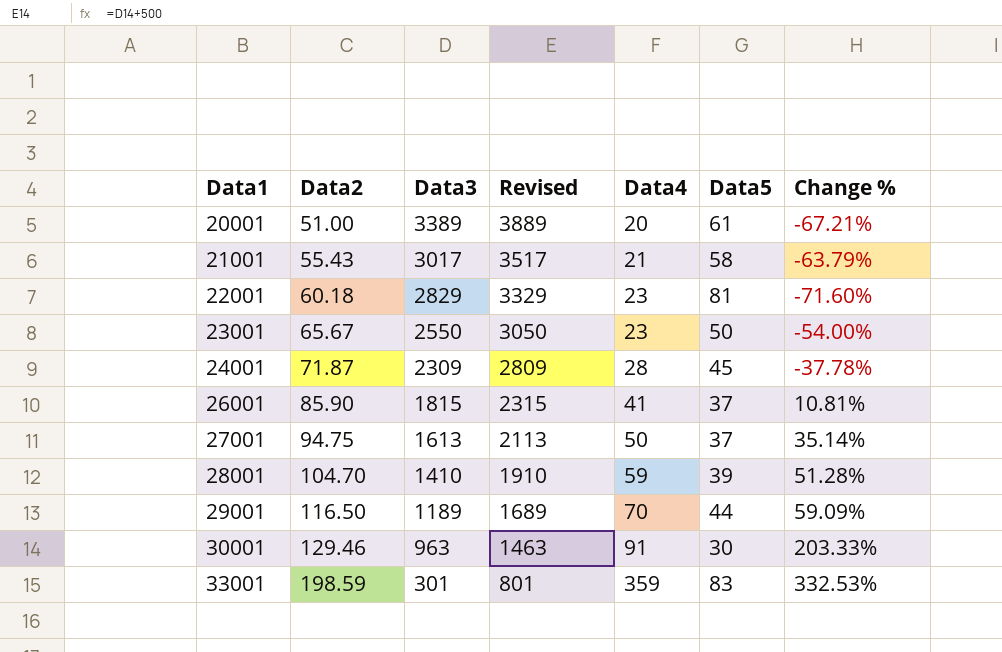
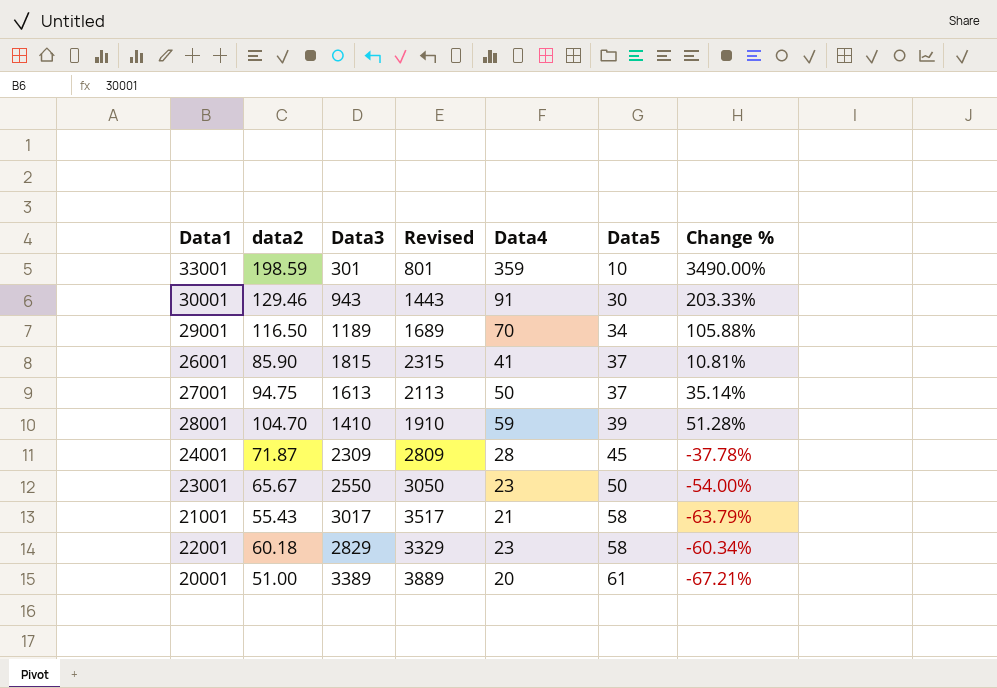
row order: Data1 ascending -> Data5 ascending
column name: Data2 -> data2
33001 | Data5: 83 -> 10
33001 | Change %: 332.53% -> 3490.00%
30001 | Data3: 963 -> 943
30001 | Revised: 1463 -> 1443
29001 | Data5: 44 -> 34
29001 | Change %: 59.09% -> 105.88%
22001 | Data5: 81 -> 58
22001 | Change %: -71.60% -> -60.34%

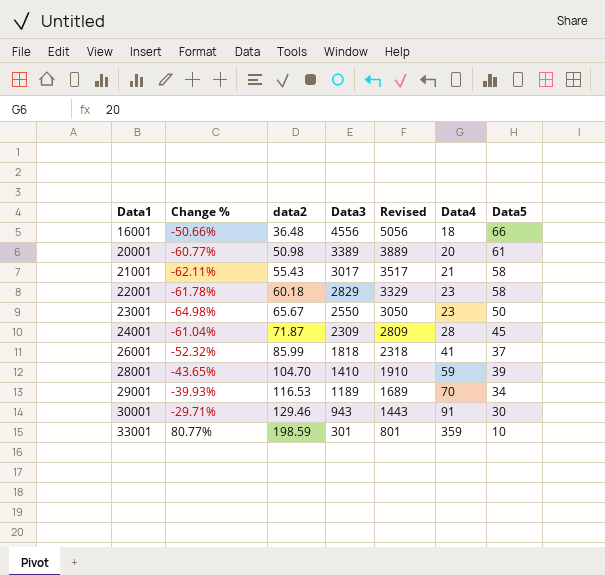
row order: Data5 ascending -> Data1 ascending
column Change % | formula: ([Data4] - [Data5]) / [Data5] -> ([Data4] - [data2]) / [data2]
column Change % | position: 7 -> 2
row 27001: 94.75 | 1613 | 2113 | 50 | 37 | 35.14% -> none
row 16001: none -> -50.66% | 36.48 | 4556 | 5056 | 18 | 66
20001 | data2: 51.00 -> 50.98
26001 | data2: 85.90 -> 85.99
26001 | Data3: 1815 -> 1818
26001 | Revised: 2315 -> 2318
29001 | data2: 116.50 -> 116.53

